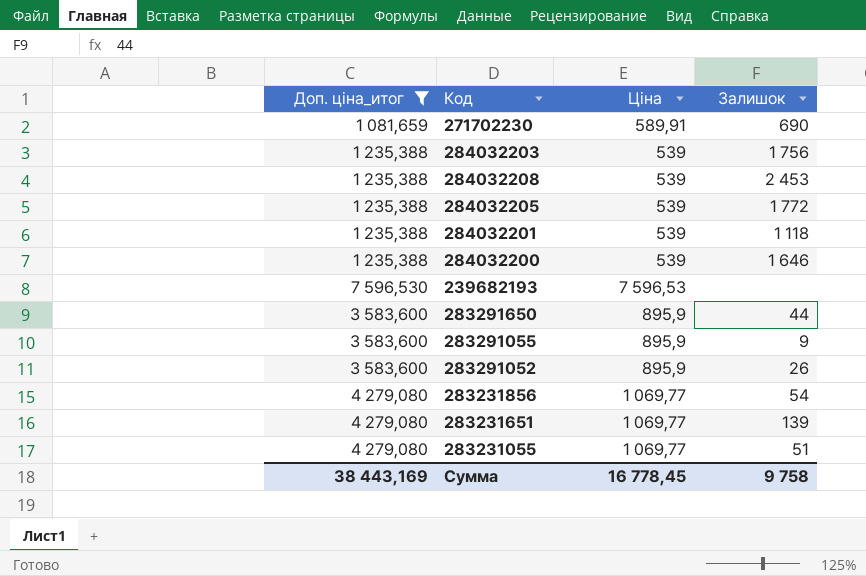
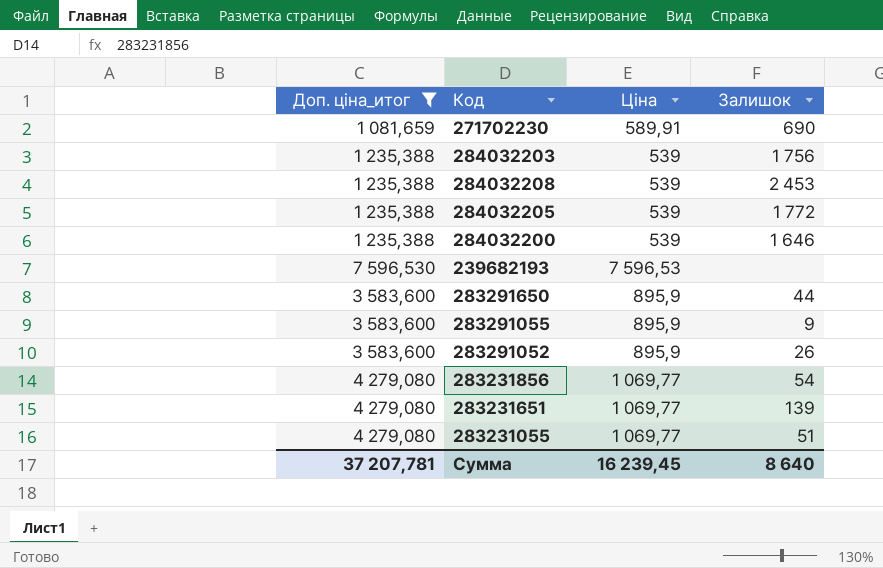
row 284032201: 1 235,388 | 539 | 1 118 -> none
Сумма | Доп. ціна_итог: 38 443,169 -> 37 207,781
Сумма | Ціна: 16 778,45 -> 16 239,45
Сумма | Залишок: 9 758 -> 8 640

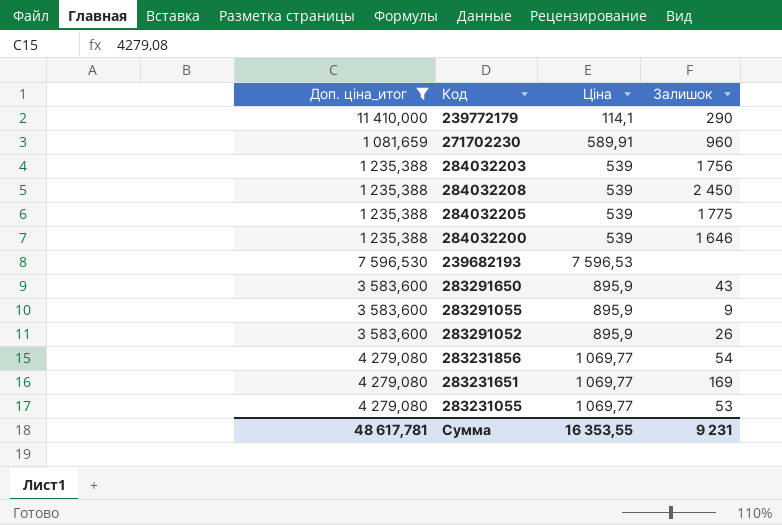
row 239772179: none -> 11 410,000 | 114,1 | 290
271702230 | Залишок: 690 -> 960
284032208 | Залишок: 2 453 -> 2 450
284032205 | Залишок: 1 772 -> 1 775
283291650 | Залишок: 44 -> 43
283231651 | Залишок: 139 -> 169
283231055 | Залишок: 51 -> 53
Сумма | Доп. ціна_итог: 37 207,781 -> 48 617,781
Сумма | Ціна: 16 239,45 -> 16 353,55
Сумма | Залишок: 8 640 -> 9 231

